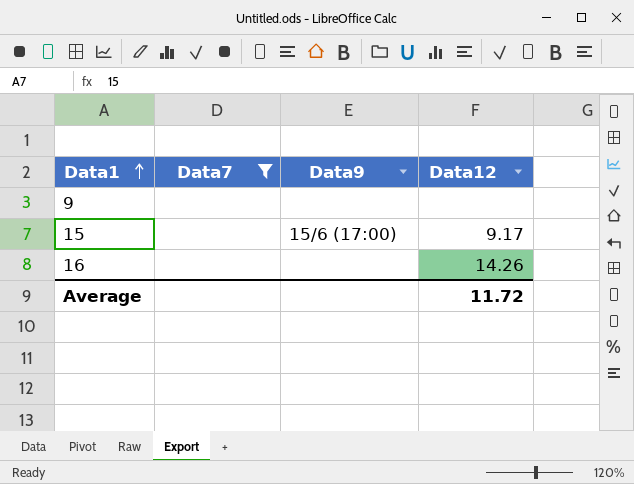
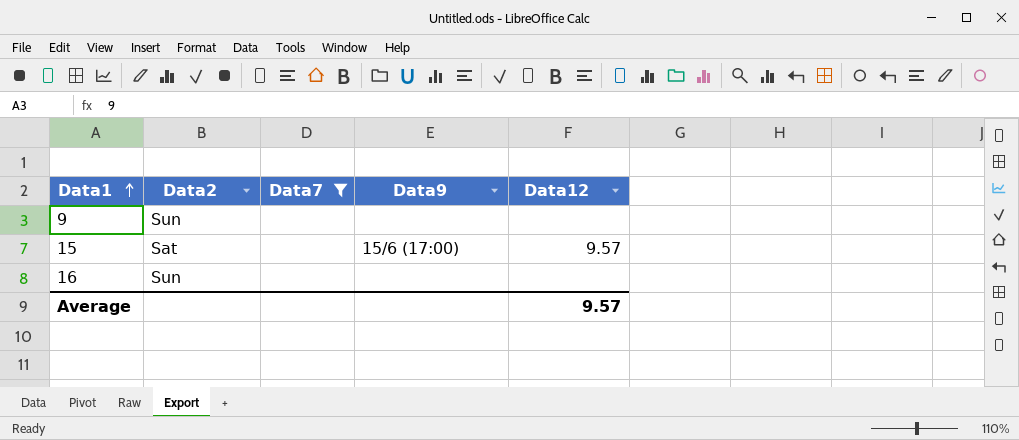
column Data2 | position: none -> 2
15 | Data12: 9.17 -> 9.57
16 | Data12: 14.26 -> none
Average | Data12: 11.72 -> 9.57

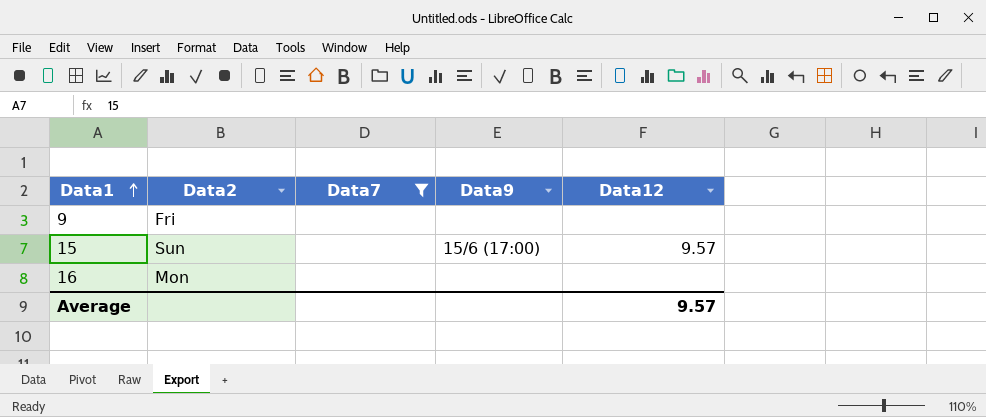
9 | Data2: Sun -> Fri
15 | Data2: Sat -> Sun
16 | Data2: Sun -> Mon

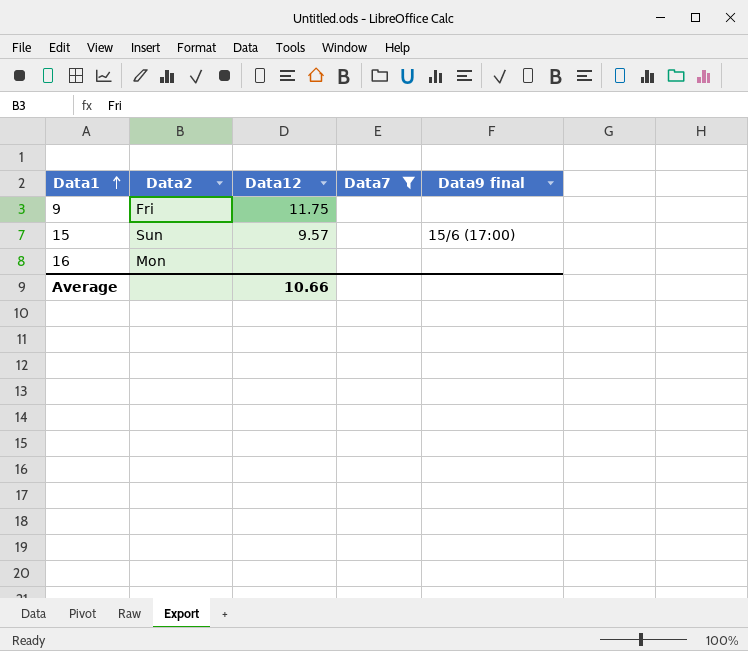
column Data12 | position: 5 -> 3
column name: Data9 -> Data9 final
9 | Data12: none -> 11.75
Average | Data12: 9.57 -> 10.66

